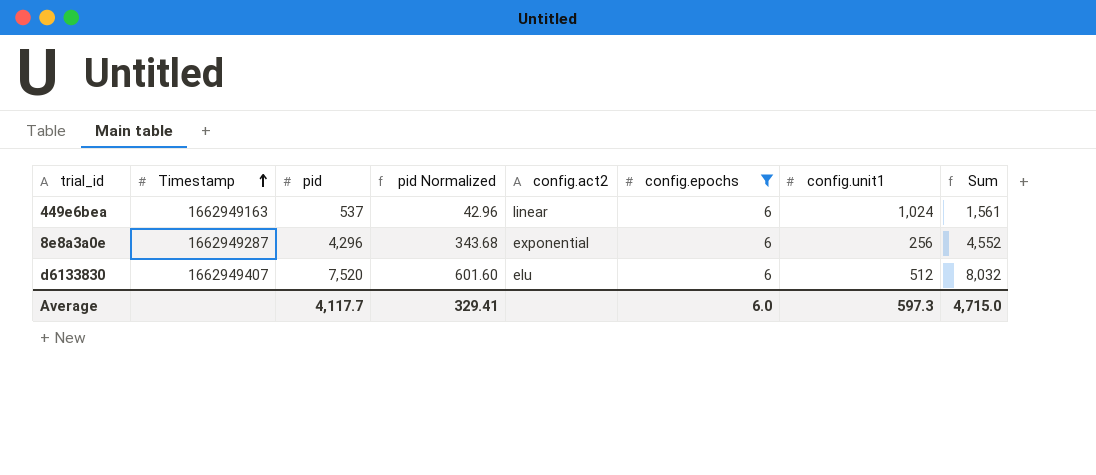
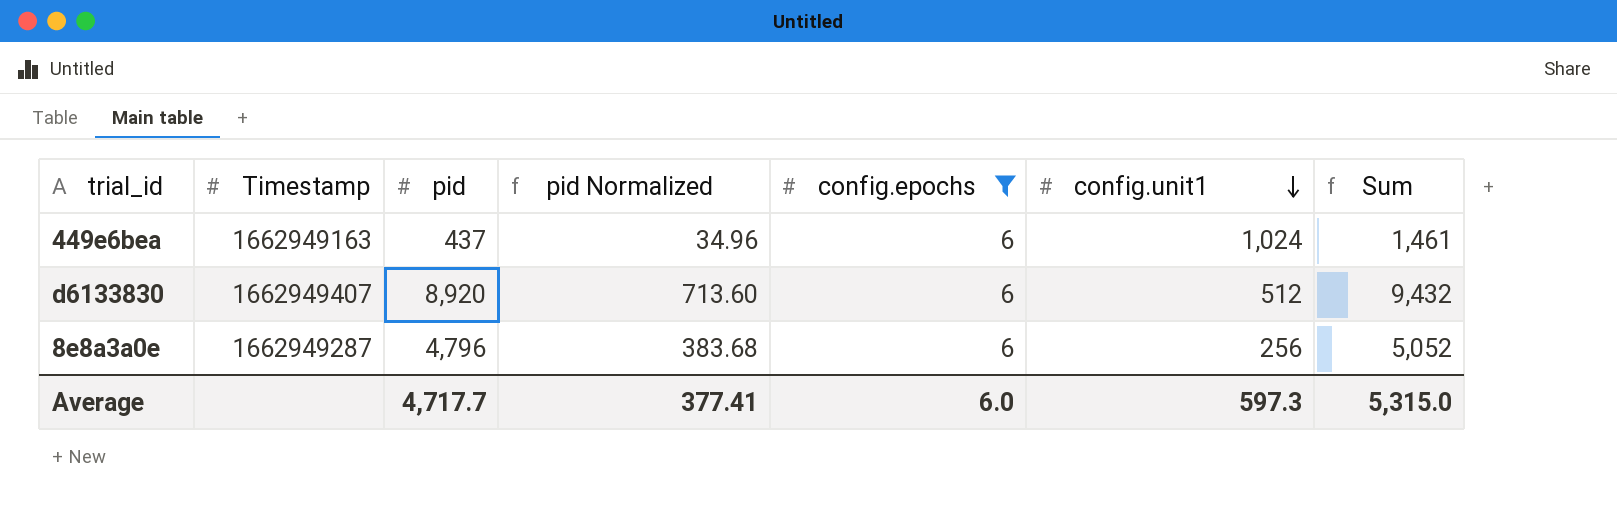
row order: Timestamp ascending -> config.unit1 descending
column config.act2 | position: 5 -> none
449e6bea | pid: 537 -> 437
449e6bea | pid Normalized: 42.96 -> 34.96
449e6bea | Sum: 1,561 -> 1,461
d6133830 | pid: 7,520 -> 8,920
d6133830 | pid Normalized: 601.60 -> 713.60
d6133830 | Sum: 8,032 -> 9,432
8e8a3a0e | pid: 4,296 -> 4,796
8e8a3a0e | pid Normalized: 343.68 -> 383.68
8e8a3a0e | Sum: 4,552 -> 5,052
Average | pid: 4,117.7 -> 4,717.7
Average | pid Normalized: 329.41 -> 377.41
Average | Sum: 4,715.0 -> 5,315.0

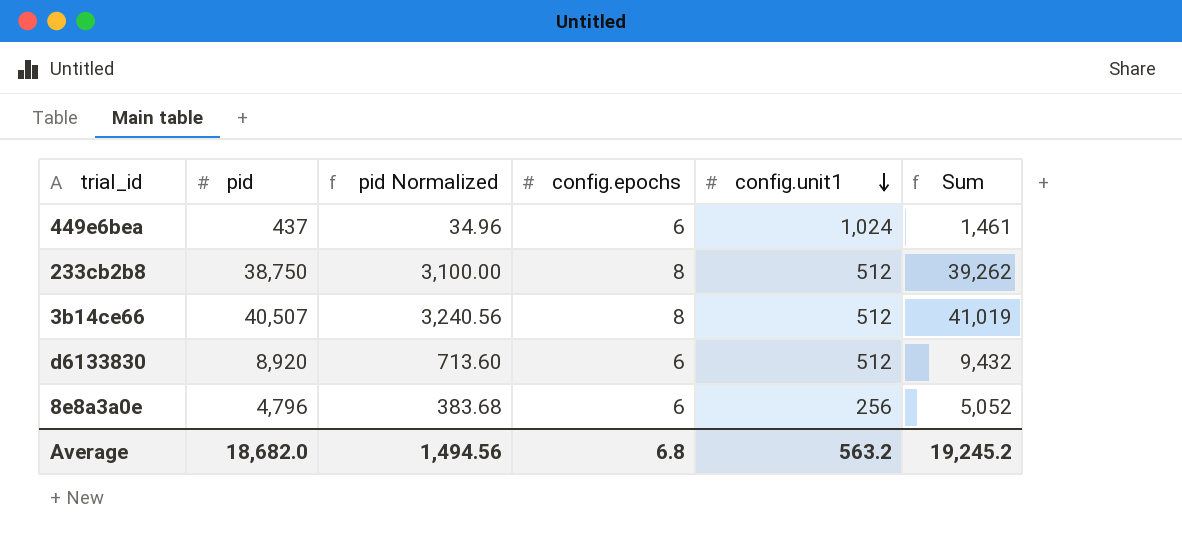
filter: config.epochs = 6 -> none
column Timestamp | position: 2 -> none
Average | pid: 4,717.7 -> 18,682.0
Average | pid Normalized: 377.41 -> 1,494.56
Average | config.epochs: 6.0 -> 6.8
Average | config.unit1: 597.3 -> 563.2
Average | Sum: 5,315.0 -> 19,245.2

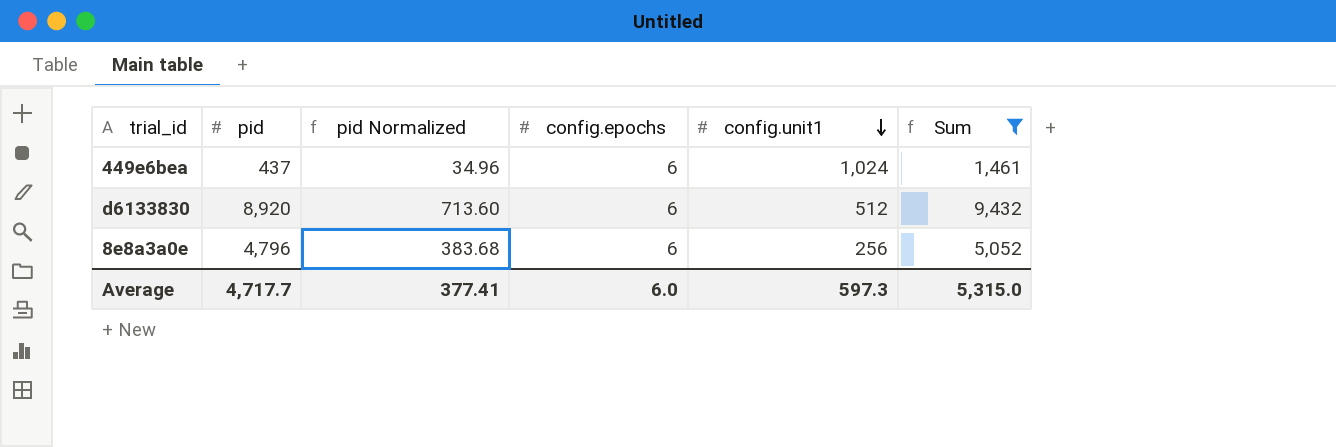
filter: none -> Sum <= 9,432
Average | pid: 18,682.0 -> 4,717.7
Average | pid Normalized: 1,494.56 -> 377.41
Average | config.epochs: 6.8 -> 6.0
Average | config.unit1: 563.2 -> 597.3
Average | Sum: 19,245.2 -> 5,315.0

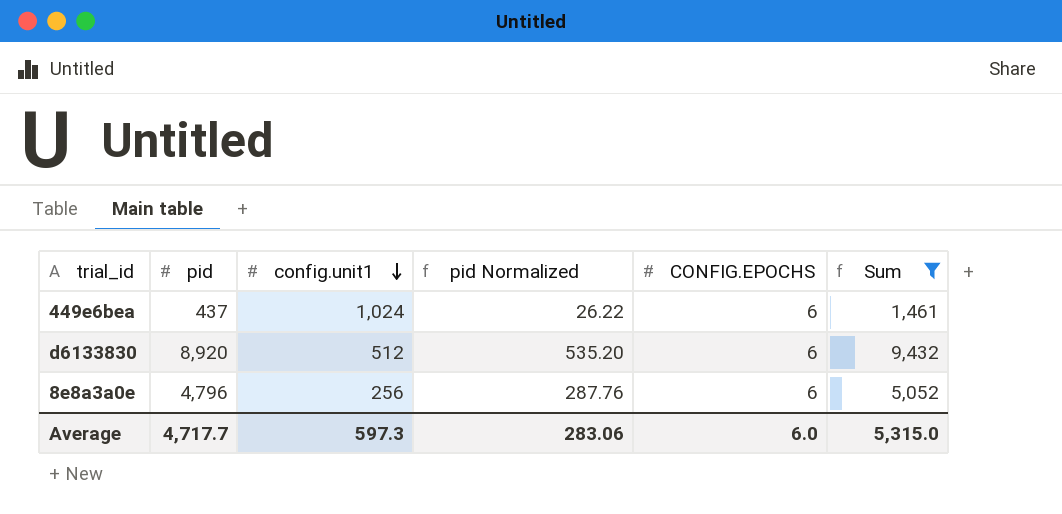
column config.unit1 | position: 5 -> 3
column pid Normalized | formula: [pid] * 0.08 -> [pid] * 0.06
column name: config.epochs -> CONFIG.EPOCHS
Average | pid Normalized: 377.41 -> 283.06

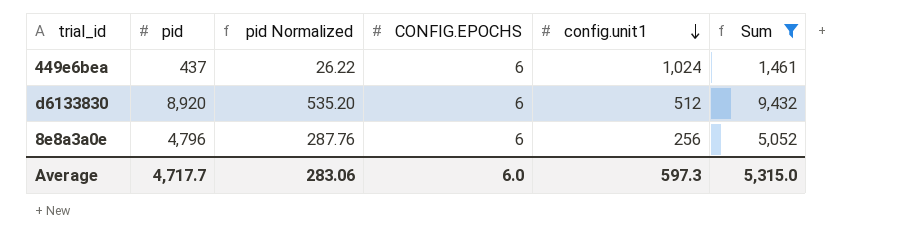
column config.unit1 | position: 3 -> 5

